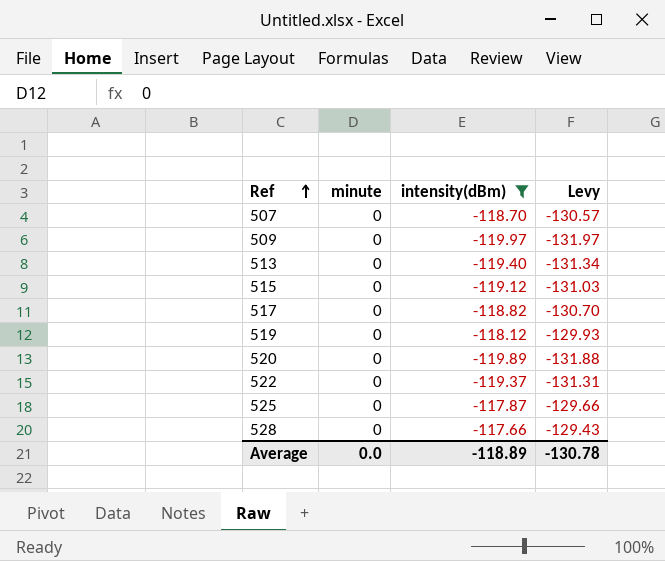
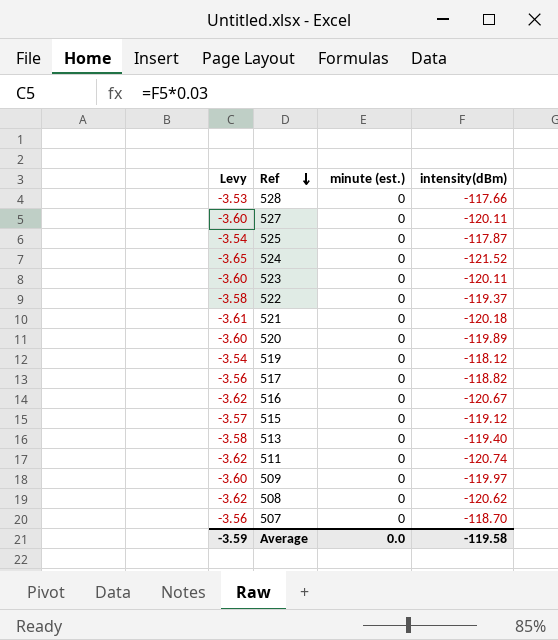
filter: intensity(dBm) >= -119.97 -> none
row order: Ref ascending -> Ref descending
column Levy | formula: [intensity(dBm)] * 1.1 -> [intensity(dBm)] * 0.03
column Levy | position: 4 -> 1
column name: minute -> minute (est.)
Average | Levy: -130.78 -> -3.59
Average | intensity(dBm): -118.89 -> -119.58

